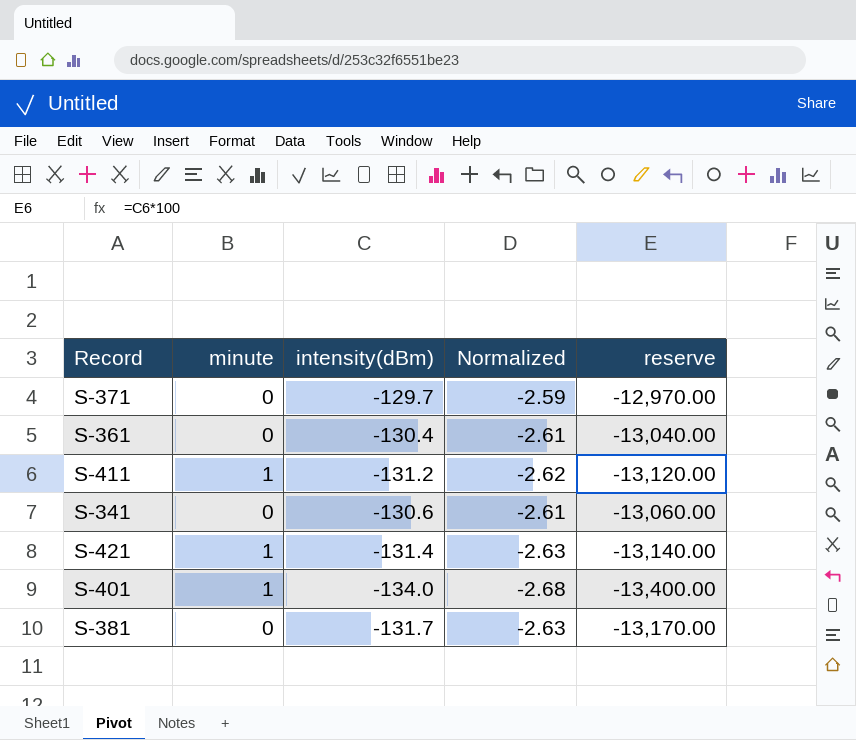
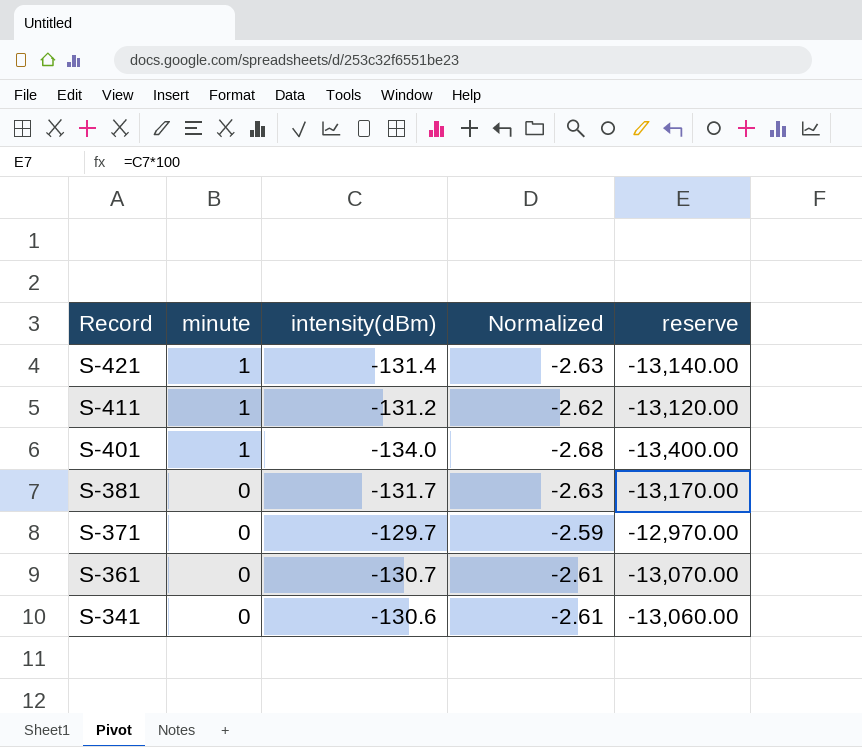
row order: none -> Record descending
S-361 | intensity(dBm): -130.4 -> -130.7
S-361 | reserve: -13,040.00 -> -13,070.00

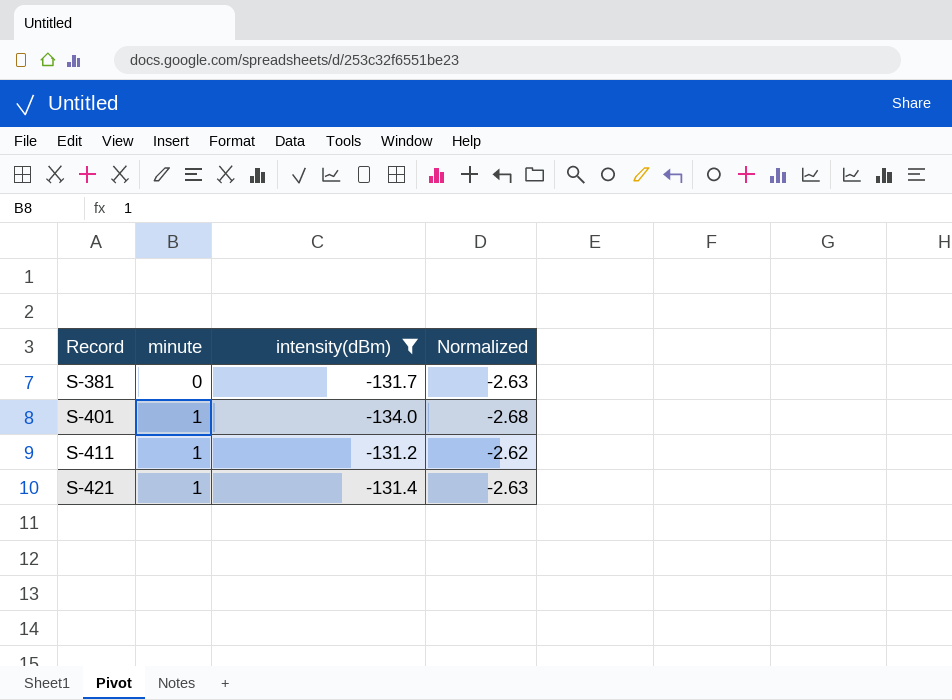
filter: none -> intensity(dBm) <= -131.2
row order: Record descending -> Record ascending
column reserve | formula: [intensity(dBm)] * 100 -> none

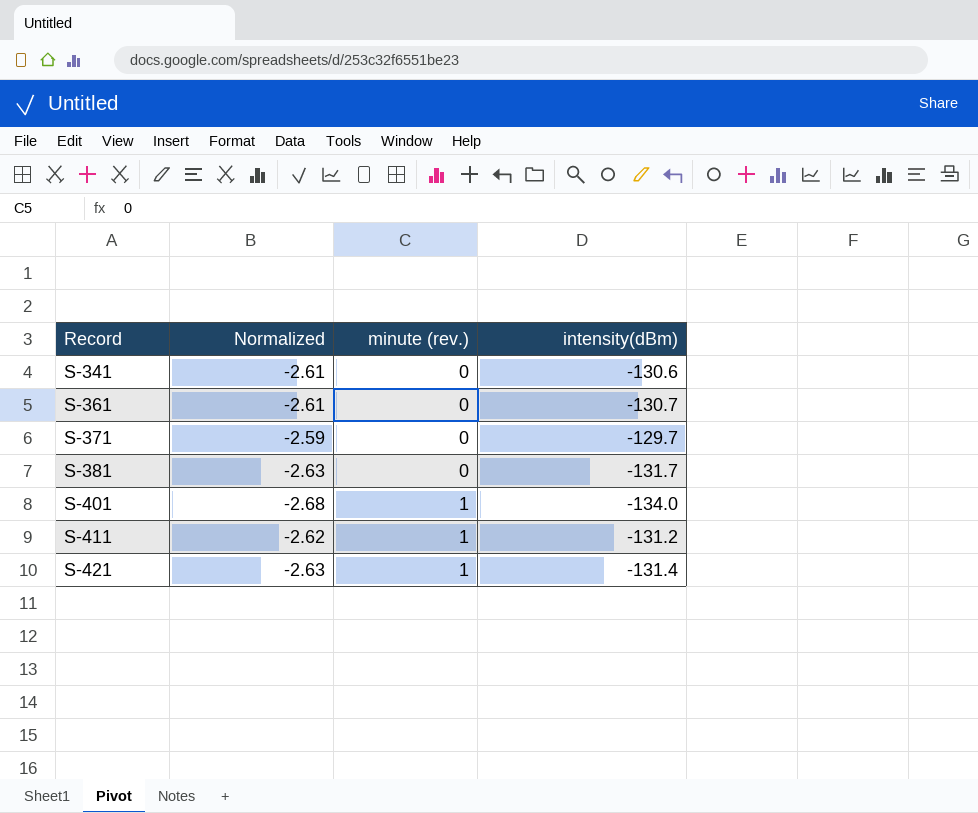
filter: intensity(dBm) <= -131.2 -> none
column Normalized | position: 4 -> 2
column name: minute -> minute (rev.)

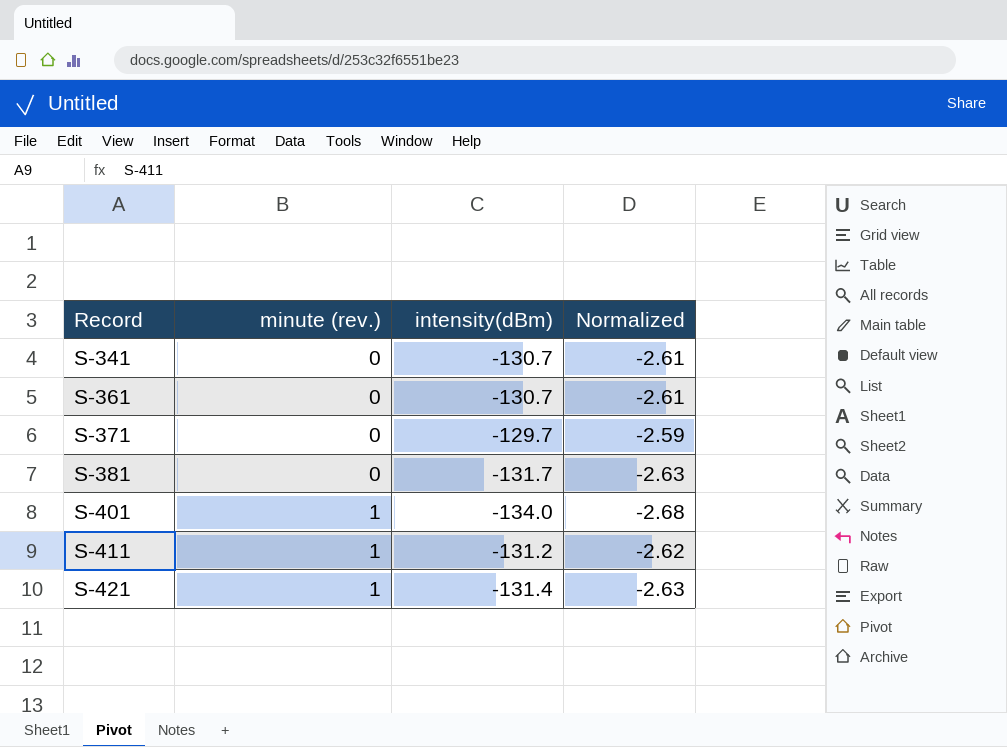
column Normalized | position: 2 -> 4
S-341 | intensity(dBm): -130.6 -> -130.7

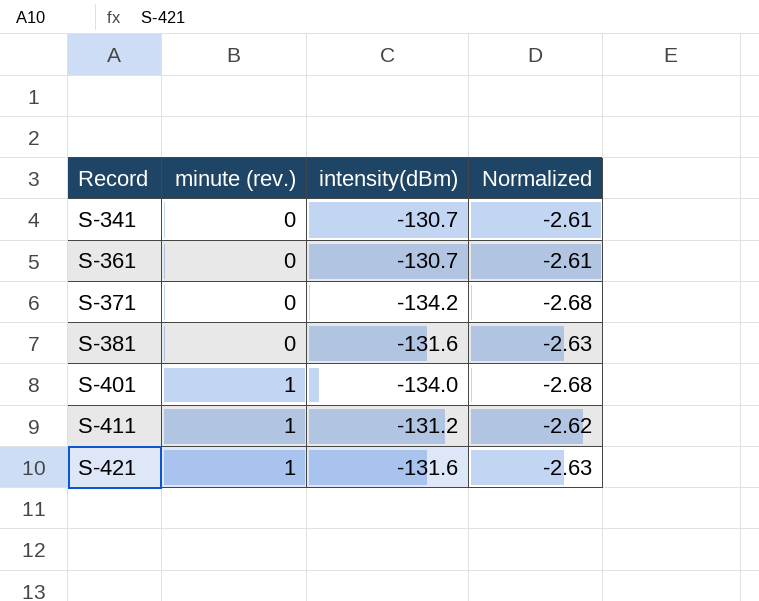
S-371 | intensity(dBm): -129.7 -> -134.2
S-371 | Normalized: -2.59 -> -2.68
S-381 | intensity(dBm): -131.7 -> -131.6
S-421 | intensity(dBm): -131.4 -> -131.6

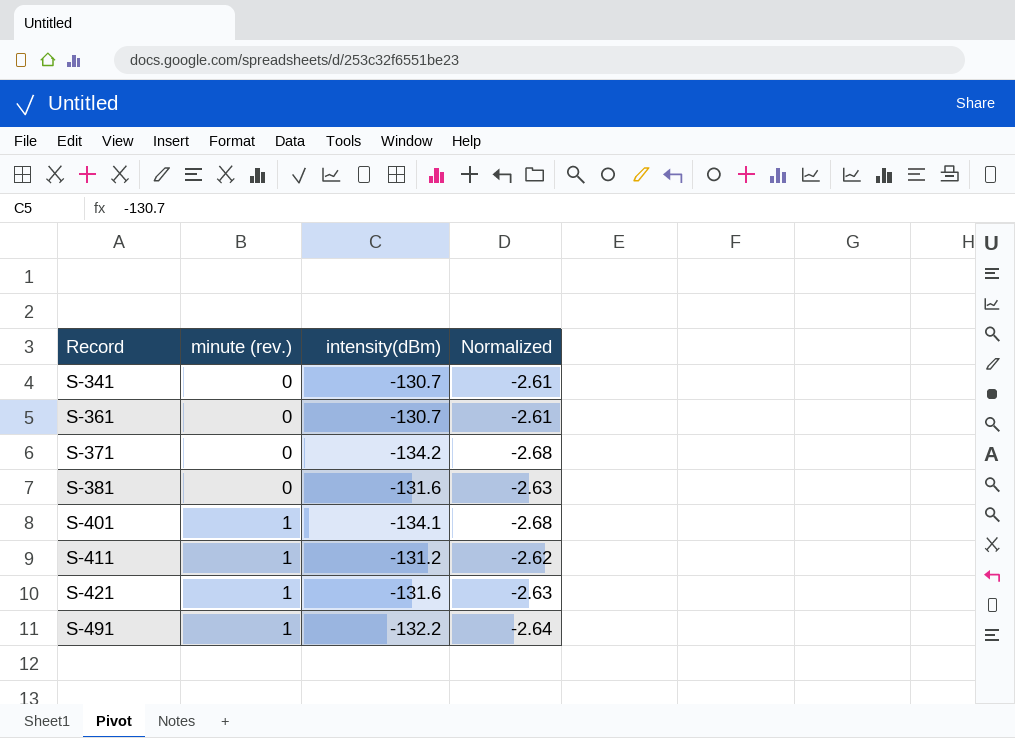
S-401 | intensity(dBm): -134.0 -> -134.1
row S-491: none -> 1 | -132.2 | -2.64

